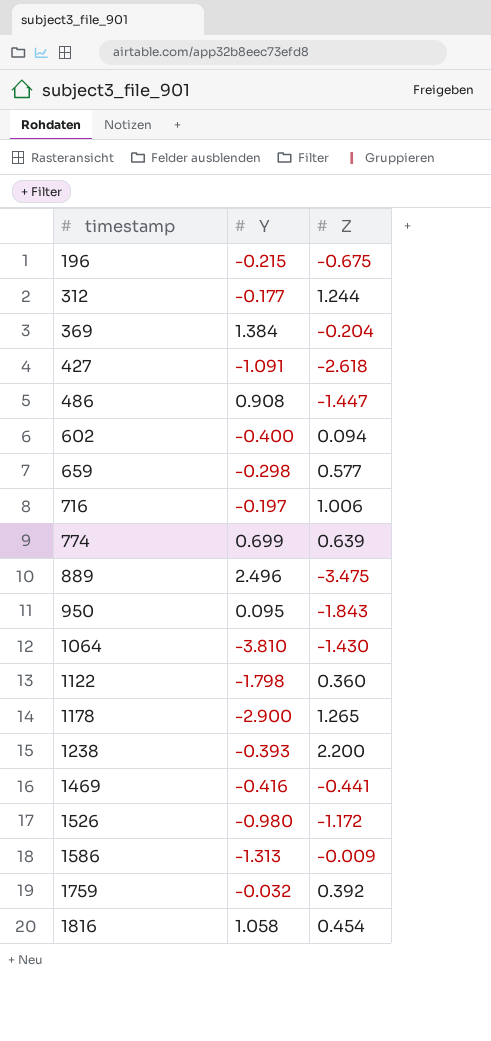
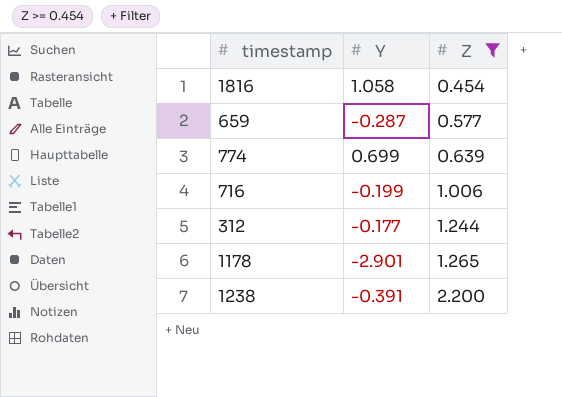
filter: none -> Z >= 0.454
row order: timestamp ascending -> Z ascending
659 | Y: -0.298 -> -0.287
716 | Y: -0.197 -> -0.199
1178 | Y: -2.900 -> -2.901
1238 | Y: -0.393 -> -0.391

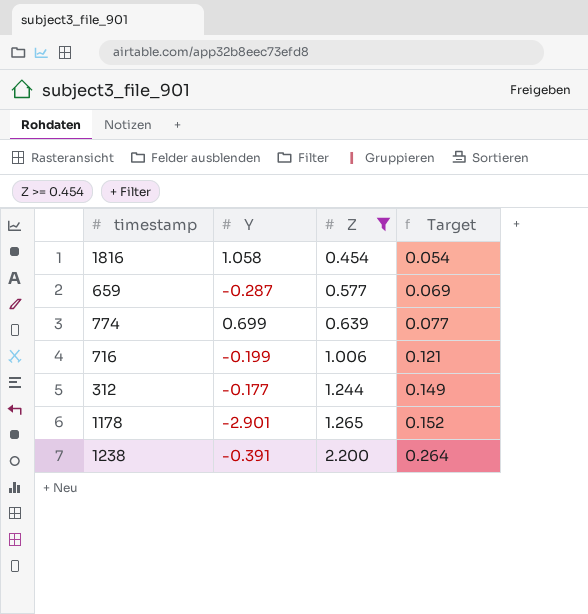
column Target | formula: none -> [Z] * 0.12

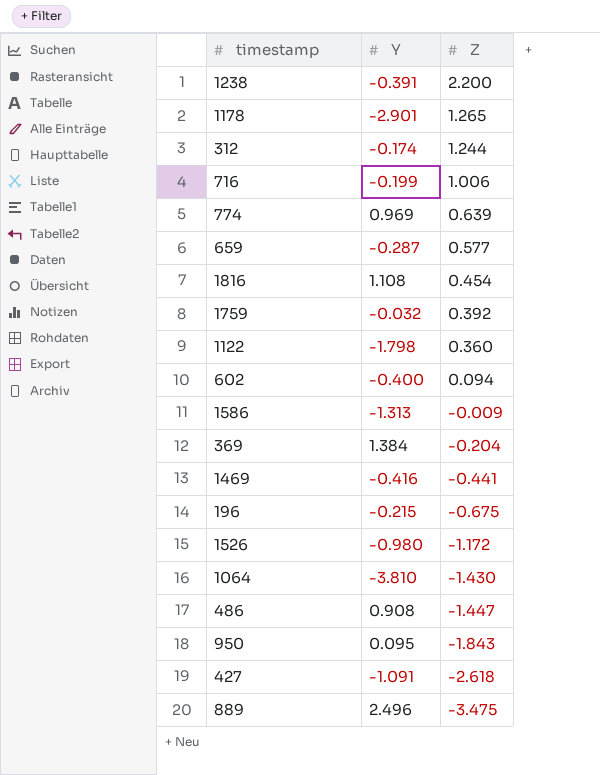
filter: Z >= 0.454 -> none
row order: Z ascending -> Z descending
column Target | formula: [Z] * 0.12 -> none
312 | Y: -0.177 -> -0.174
774 | Y: 0.699 -> 0.969
1816 | Y: 1.058 -> 1.108

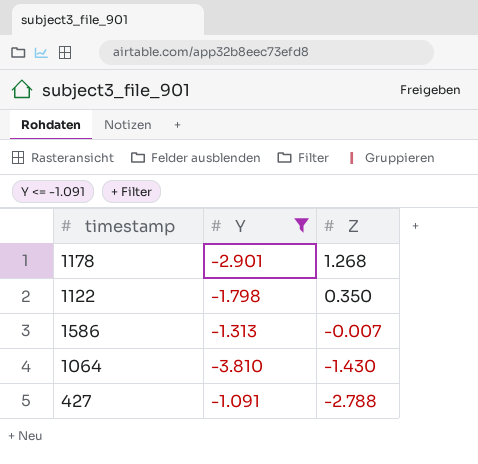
filter: none -> Y <= -1.091
1178 | Z: 1.265 -> 1.268
1122 | Z: 0.360 -> 0.350
1586 | Z: -0.009 -> -0.007
427 | Z: -2.618 -> -2.788

